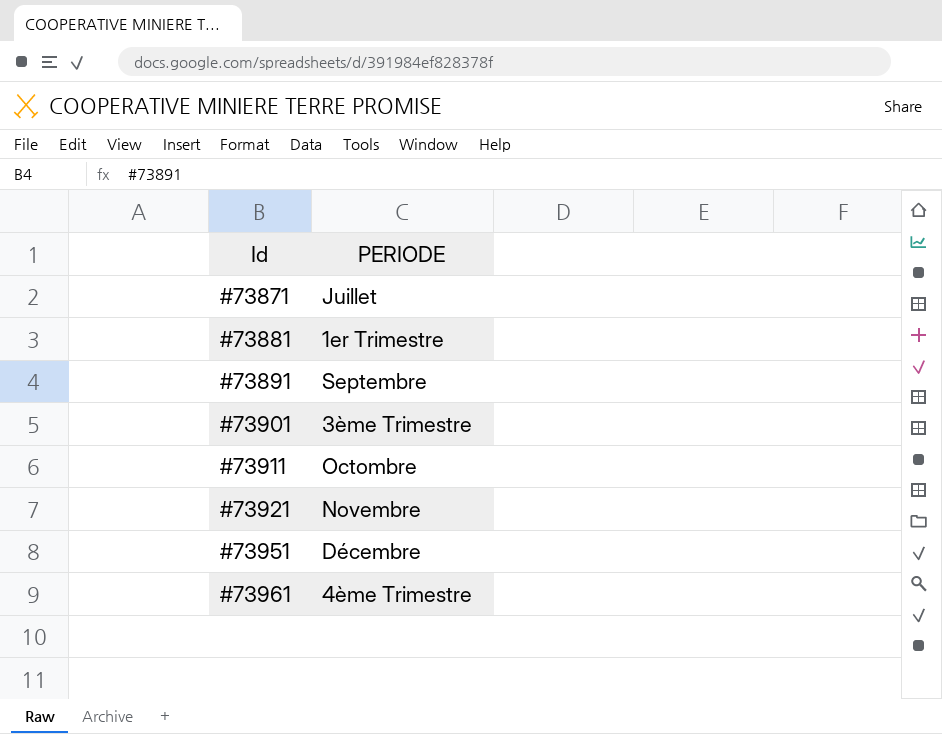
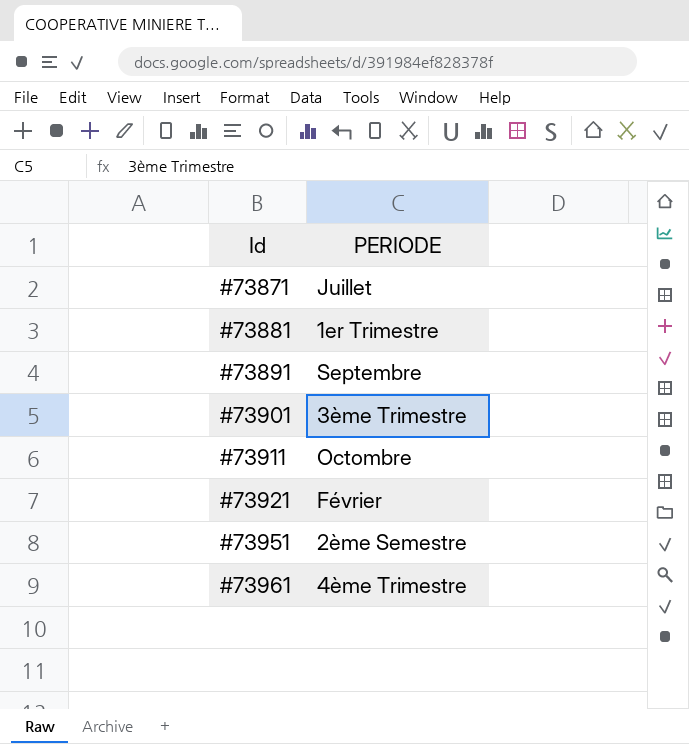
#73921 | PERIODE: Novembre -> Février
#73951 | PERIODE: Décembre -> 2ème Semestre

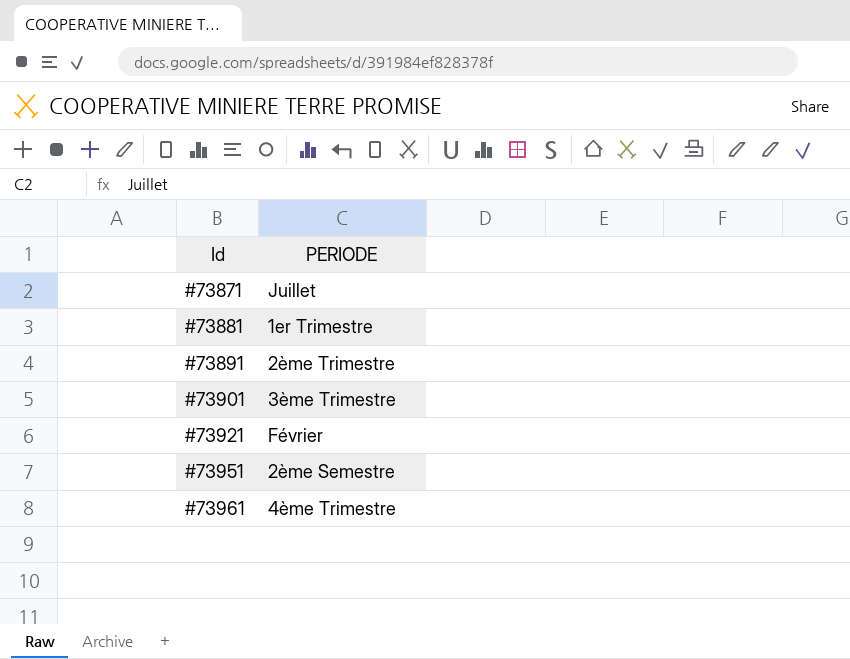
row #73911: Octombre -> none
#73891 | PERIODE: Septembre -> 2ème Trimestre

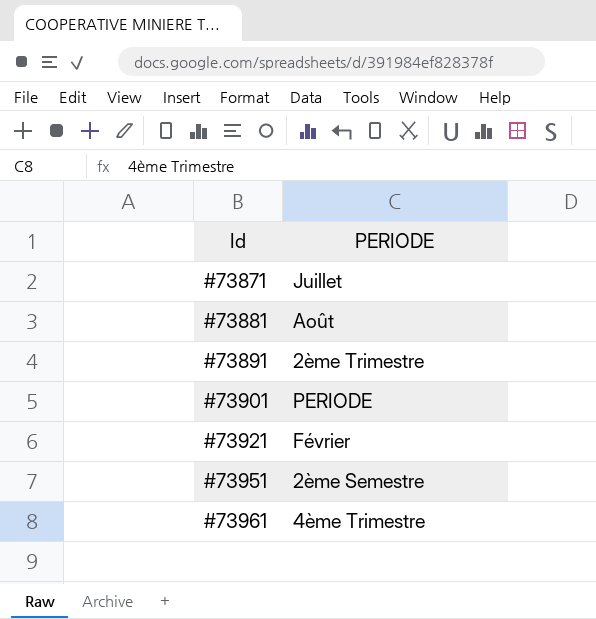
#73881 | PERIODE: 1er Trimestre -> Août
#73901 | PERIODE: 3ème Trimestre -> PERIODE

